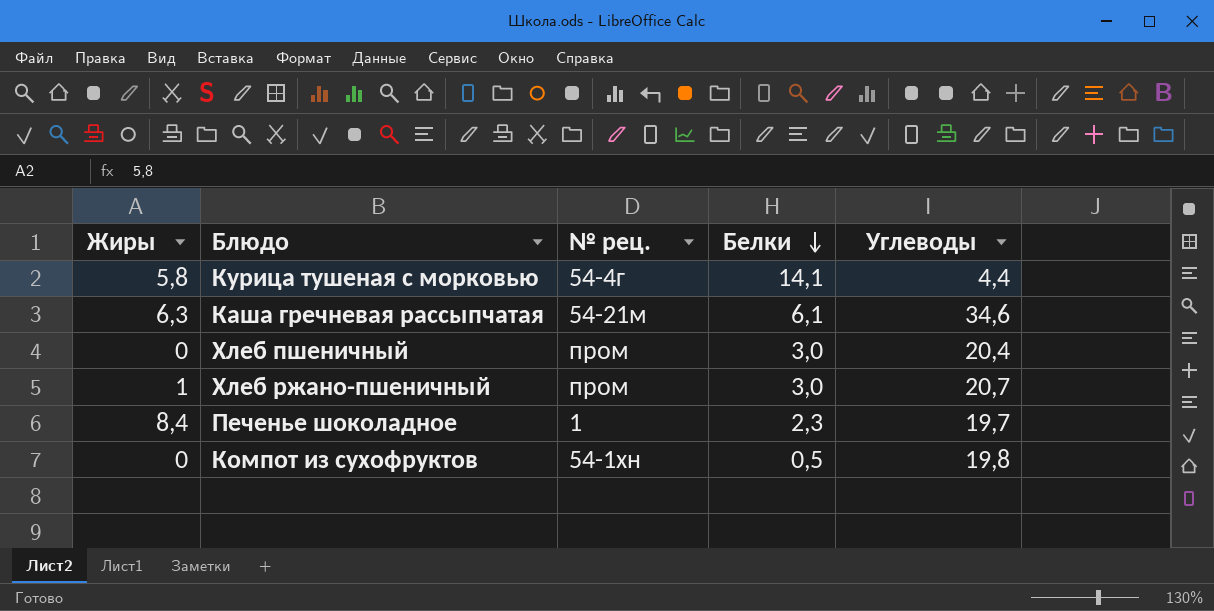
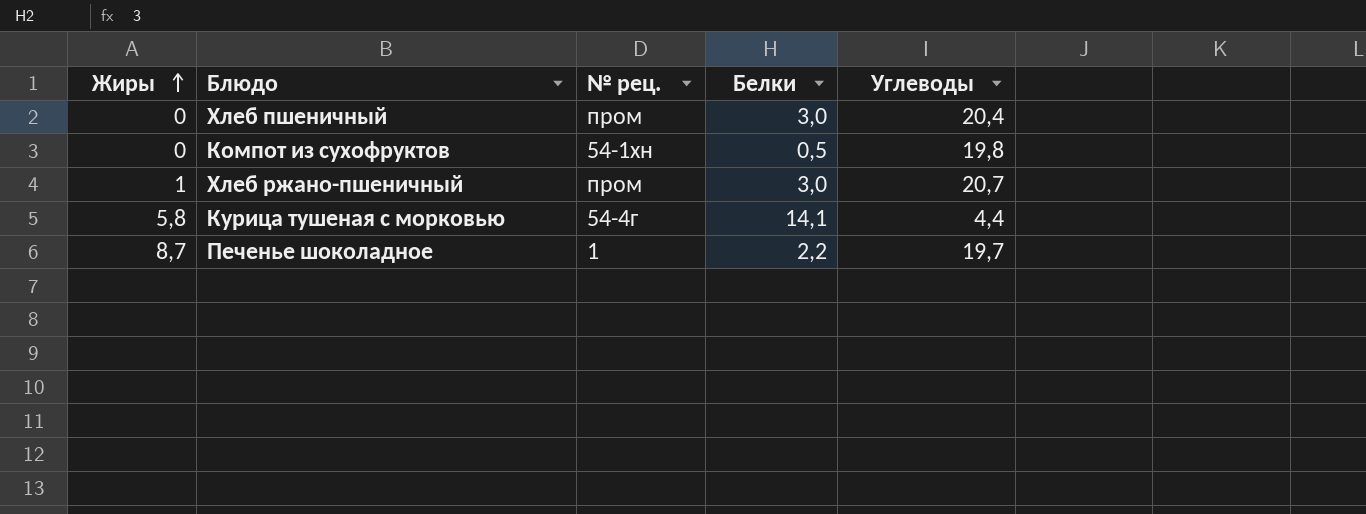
row order: Белки descending -> Жиры ascending
row Каша гречневая рассыпчатая: 6,3 | 54-21м | 6,1 | 34,6 -> none
Печенье шоколадное | Жиры: 8,4 -> 8,7
Печенье шоколадное | Белки: 2,3 -> 2,2

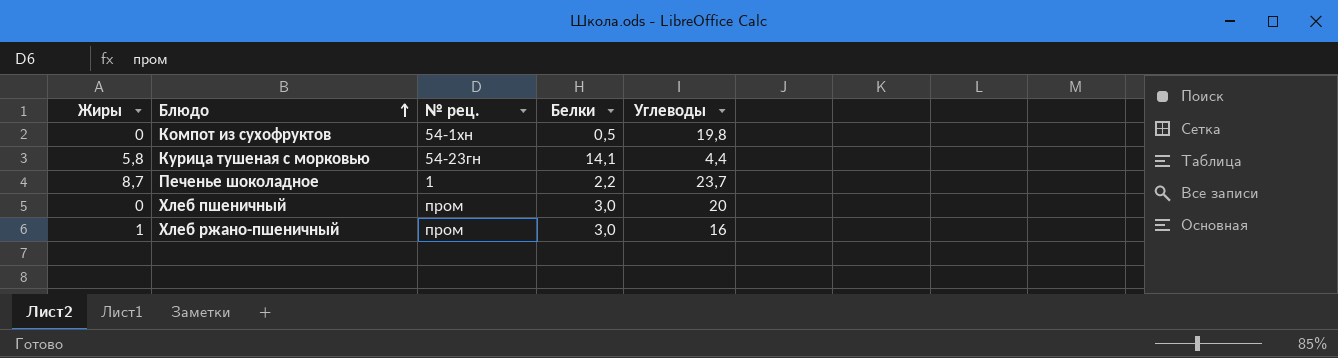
row order: Жиры ascending -> Блюдо ascending
Курица тушеная с морковью | № рец.: 54-4г -> 54-23гн
Печенье шоколадное | Углеводы: 19,7 -> 23,7
Хлеб пшеничный | Углеводы: 20,4 -> 20
Хлеб ржано-пшеничный | Углеводы: 20,7 -> 16

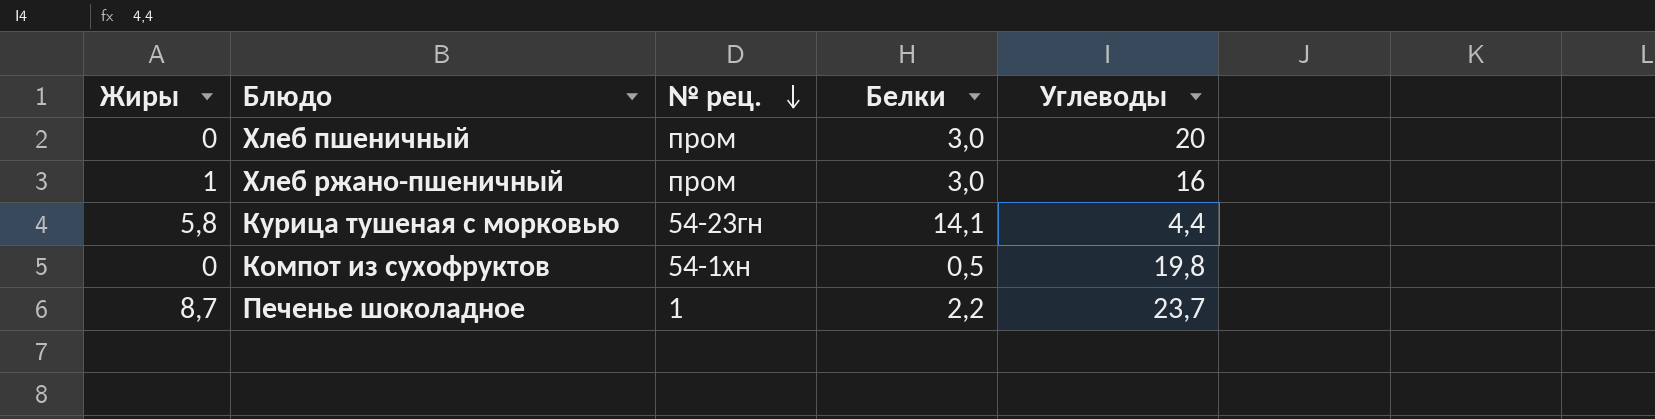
row order: Блюдо ascending -> № рец. descending

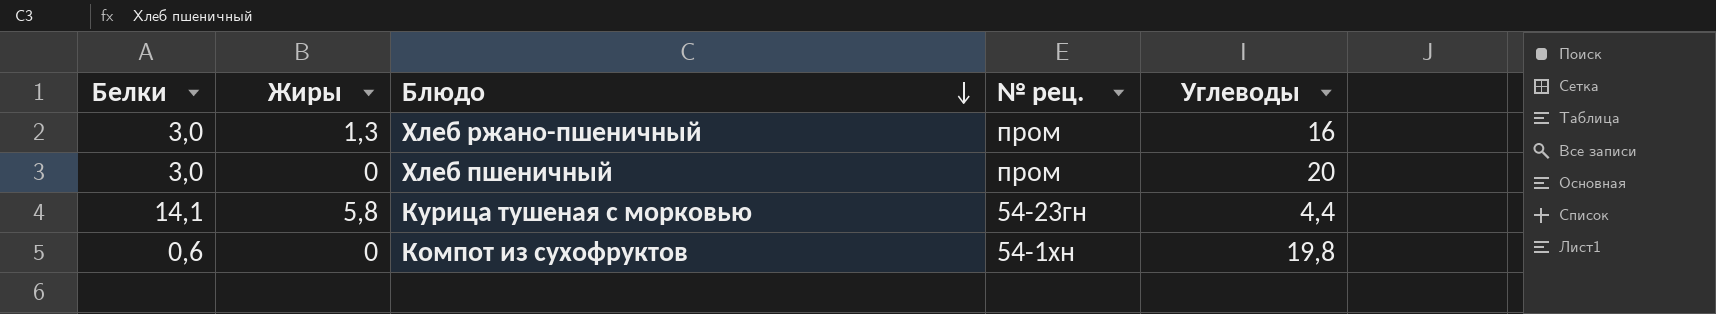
row order: № рец. descending -> Блюдо descending
column Белки | position: 4 -> 1
row Печенье шоколадное: 8,7 | 1 | 2,2 | 23,7 -> none
Хлеб ржано-пшеничный | Жиры: 1 -> 1,3
Компот из сухофруктов | Белки: 0,5 -> 0,6

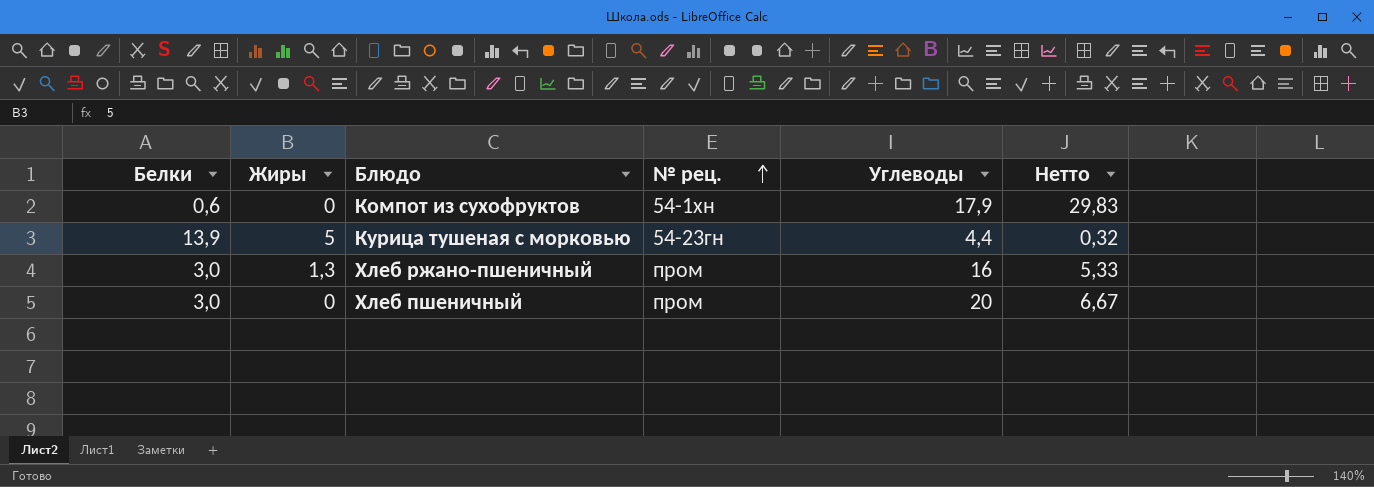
row order: Блюдо descending -> № рец. ascending
column Нетто | formula: none -> [Углеводы] / [Белки]
Компот из сухофруктов | Углеводы: 19,8 -> 17,9
Курица тушеная с морковью | Белки: 14,1 -> 13,9
Курица тушеная с морковью | Жиры: 5,8 -> 5

